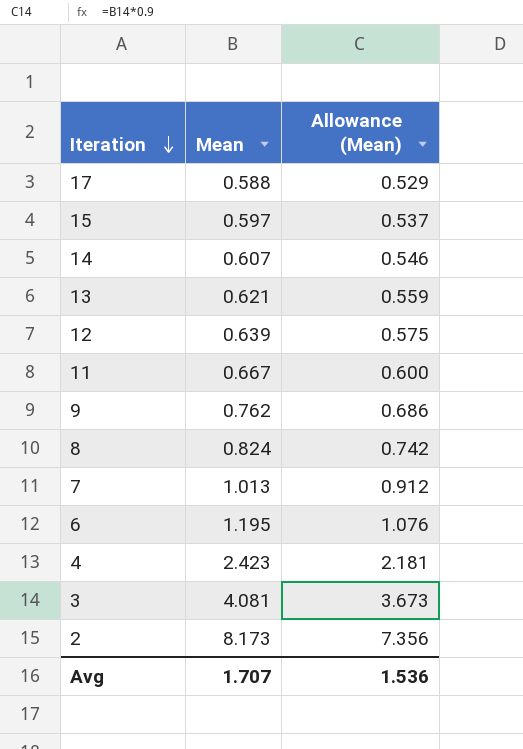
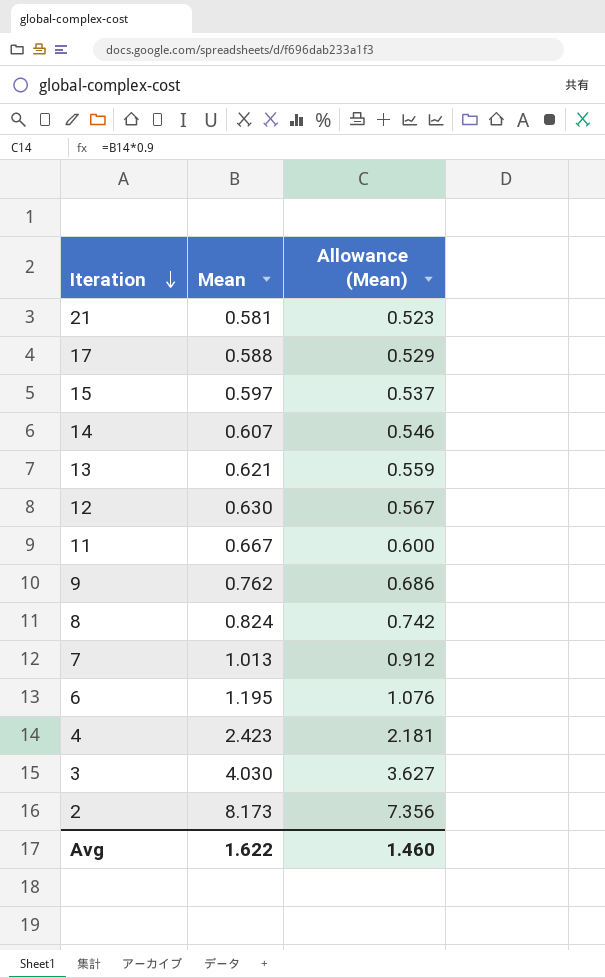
row 21: none -> 0.581 | 0.523
12 | Mean: 0.639 -> 0.630
12 | Allowance (Mean): 0.575 -> 0.567
3 | Mean: 4.081 -> 4.030
3 | Allowance (Mean): 3.673 -> 3.627
Avg | Mean: 1.707 -> 1.622
Avg | Allowance (Mean): 1.536 -> 1.460

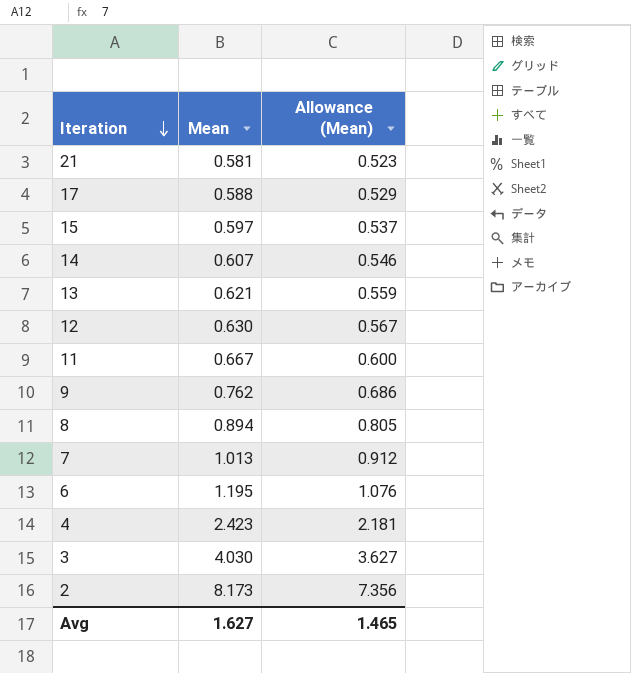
8 | Mean: 0.824 -> 0.894
8 | Allowance (Mean): 0.742 -> 0.805
Avg | Mean: 1.622 -> 1.627
Avg | Allowance (Mean): 1.460 -> 1.465

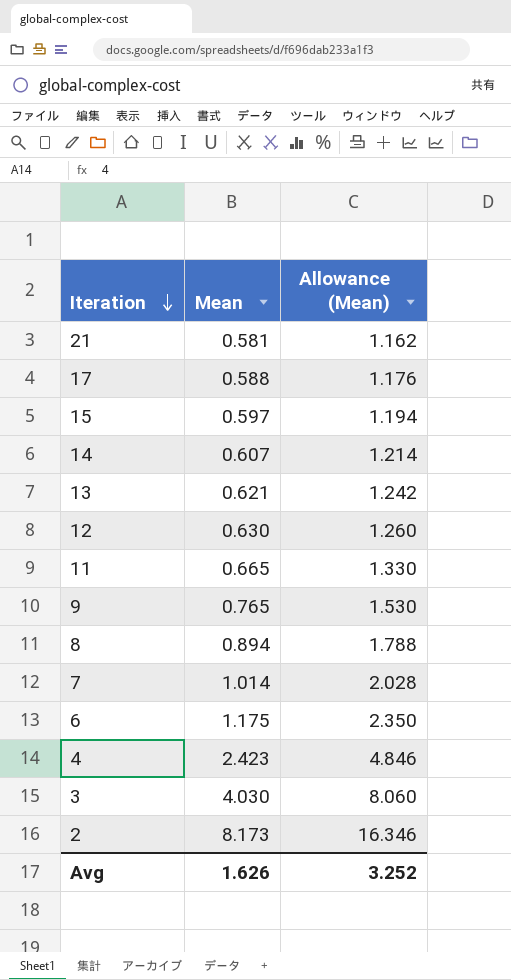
column Allowance (Mean) | formula: [Mean] * 0.9 -> [Mean] * 2
11 | Mean: 0.667 -> 0.665
9 | Mean: 0.762 -> 0.765
7 | Mean: 1.013 -> 1.014
6 | Mean: 1.195 -> 1.175
Avg | Mean: 1.627 -> 1.626
Avg | Allowance (Mean): 1.465 -> 3.252

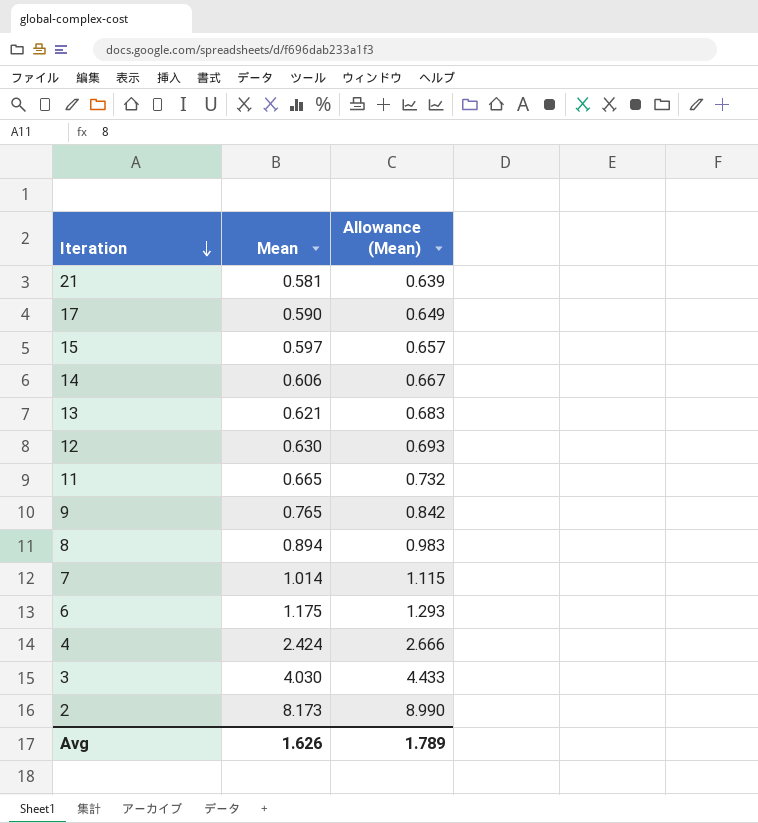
column Allowance (Mean) | formula: [Mean] * 2 -> [Mean] * 1.1
17 | Mean: 0.588 -> 0.590
14 | Mean: 0.607 -> 0.606
4 | Mean: 2.423 -> 2.424
Avg | Allowance (Mean): 3.252 -> 1.789

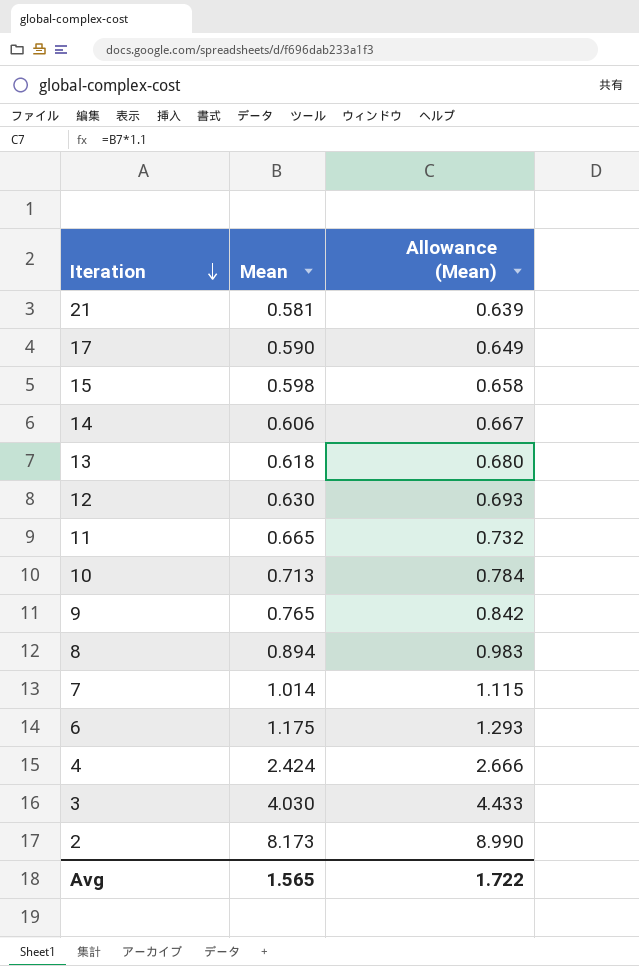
15 | Mean: 0.597 -> 0.598
15 | Allowance (Mean): 0.657 -> 0.658
13 | Mean: 0.621 -> 0.618
13 | Allowance (Mean): 0.683 -> 0.680
row 10: none -> 0.713 | 0.784
Avg | Mean: 1.626 -> 1.565
Avg | Allowance (Mean): 1.789 -> 1.722

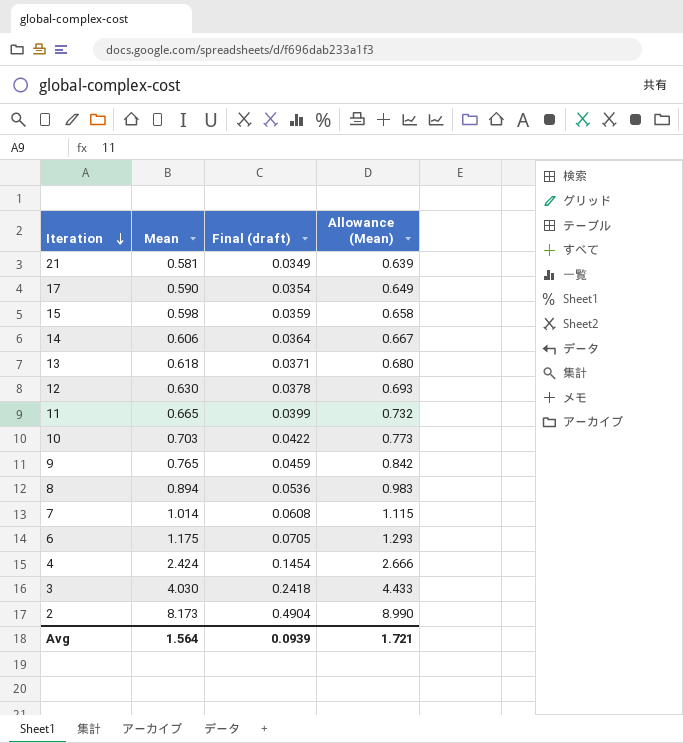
column Final (draft) | formula: none -> [Mean] * 0.06
10 | Mean: 0.713 -> 0.703
10 | Allowance (Mean): 0.784 -> 0.773
Avg | Mean: 1.565 -> 1.564
Avg | Allowance (Mean): 1.722 -> 1.721

